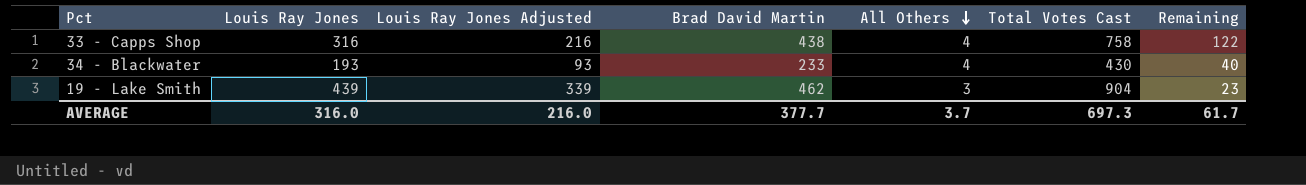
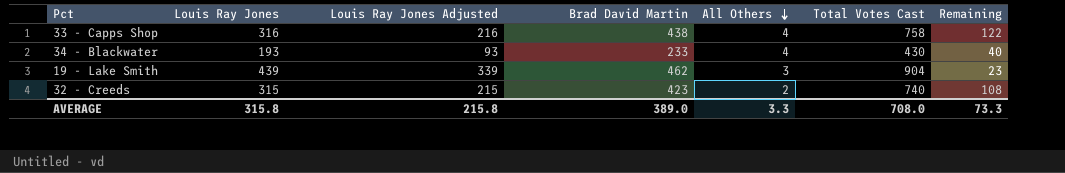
row 32 - Creeds: none -> 315 | 215 | 423 | 2 | 740 | 108
AVERAGE | Louis Ray Jones: 316.0 -> 315.8
AVERAGE | Louis Ray Jones Adjusted: 216.0 -> 215.8
AVERAGE | Brad David Martin: 377.7 -> 389.0
AVERAGE | All Others: 3.7 -> 3.3
AVERAGE | Total Votes Cast: 697.3 -> 708.0
AVERAGE | Remaining: 61.7 -> 73.3

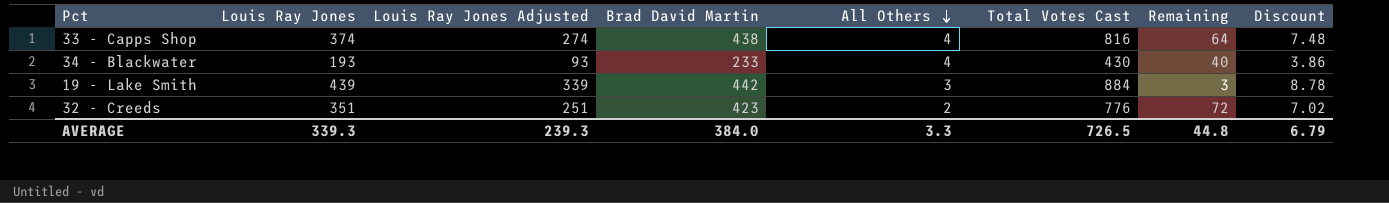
column Discount | formula: none -> [Louis Ray Jones] * 0.02
33 - Capps Shop | Louis Ray Jones: 316 -> 374
33 - Capps Shop | Louis Ray Jones Adjusted: 216 -> 274
33 - Capps Shop | Total Votes Cast: 758 -> 816
33 - Capps Shop | Remaining: 122 -> 64
19 - Lake Smith | Brad David Martin: 462 -> 442
19 - Lake Smith | Total Votes Cast: 904 -> 884
19 - Lake Smith | Remaining: 23 -> 3
32 - Creeds | Louis Ray Jones: 315 -> 351
32 - Creeds | Louis Ray Jones Adjusted: 215 -> 251
32 - Creeds | Total Votes Cast: 740 -> 776
32 - Creeds | Remaining: 108 -> 72
AVERAGE | Louis Ray Jones: 315.8 -> 339.3
AVERAGE | Louis Ray Jones Adjusted: 215.8 -> 239.3
AVERAGE | Brad David Martin: 389.0 -> 384.0
AVERAGE | Total Votes Cast: 708.0 -> 726.5
AVERAGE | Remaining: 73.3 -> 44.8

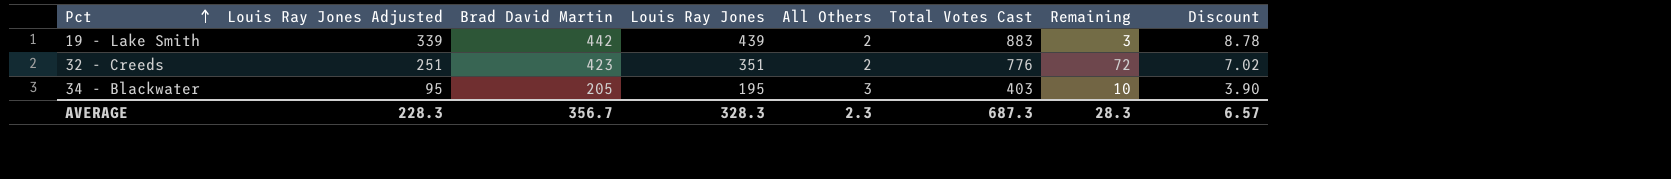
row order: All Others descending -> Pct ascending
column Louis Ray Jones | position: 2 -> 4
row 33 - Capps Shop: 374 | 274 | 438 | 4 | 816 | 64 | 7.48 -> none
19 - Lake Smith | All Others: 3 -> 2
19 - Lake Smith | Total Votes Cast: 884 -> 883
34 - Blackwater | Louis Ray Jones Adjusted: 93 -> 95
34 - Blackwater | Brad David Martin: 233 -> 205
34 - Blackwater | Louis Ray Jones: 193 -> 195
34 - Blackwater | All Others: 4 -> 3
34 - Blackwater | Total Votes Cast: 430 -> 403
34 - Blackwater | Remaining: 40 -> 10
34 - Blackwater | Discount: 3.86 -> 3.90
AVERAGE | Louis Ray Jones Adjusted: 239.3 -> 228.3
AVERAGE | Brad David Martin: 384.0 -> 356.7
AVERAGE | Louis Ray Jones: 339.3 -> 328.3
AVERAGE | All Others: 3.3 -> 2.3
AVERAGE | Total Votes Cast: 726.5 -> 687.3
AVERAGE | Remaining: 44.8 -> 28.3
AVERAGE | Discount: 6.79 -> 6.57

